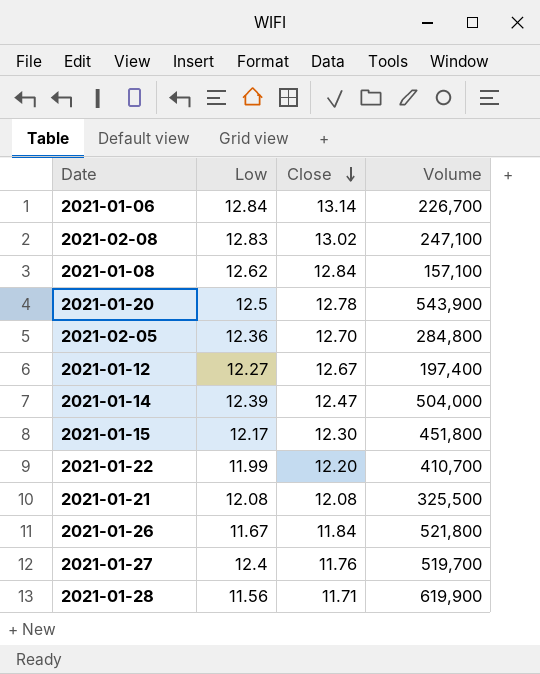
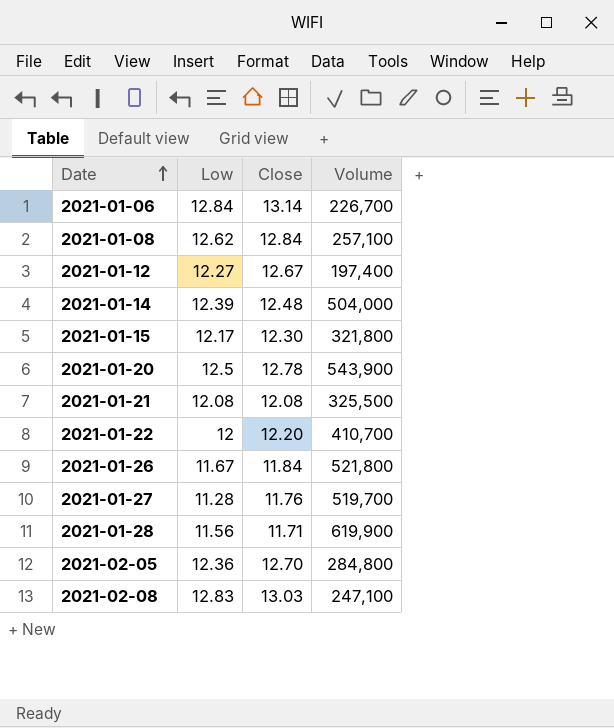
row order: Close descending -> Date ascending
2021-01-08 | Volume: 157,100 -> 257,100
2021-01-14 | Close: 12.47 -> 12.48
2021-01-15 | Volume: 451,800 -> 321,800
2021-01-22 | Low: 11.99 -> 12
2021-01-27 | Low: 12.4 -> 11.28
2021-02-08 | Close: 13.02 -> 13.03

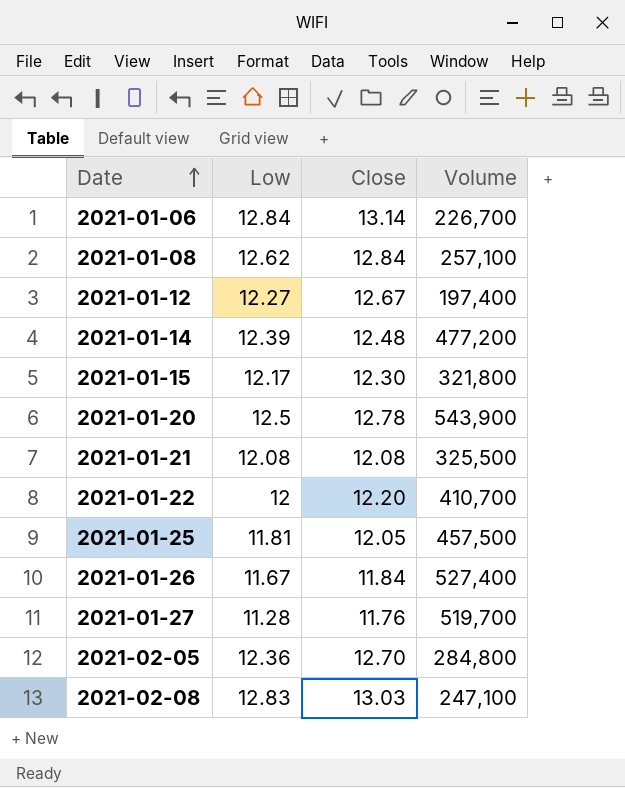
row 2021-01-28: 11.56 | 11.71 | 619,900 -> none
2021-01-14 | Volume: 504,000 -> 477,200
row 2021-01-25: none -> 11.81 | 12.05 | 457,500
2021-01-26 | Volume: 521,800 -> 527,400

